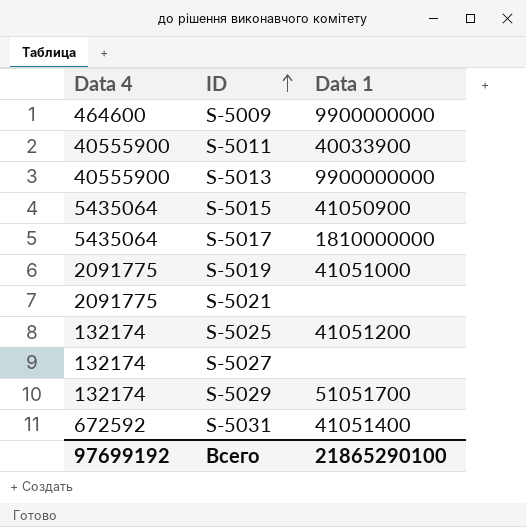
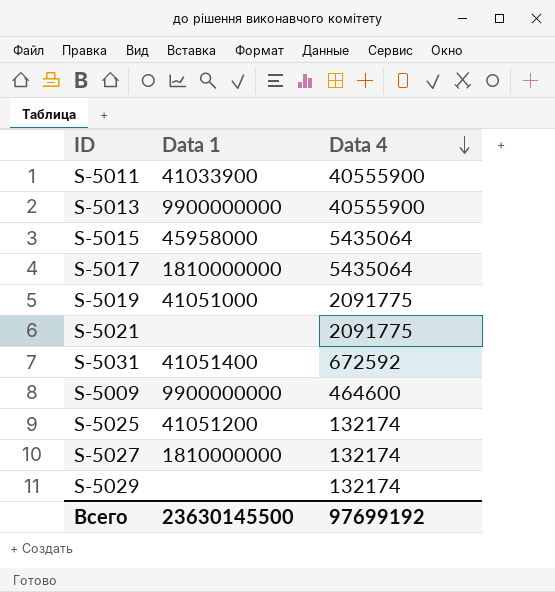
row order: ID ascending -> Data 4 descending
column Data 4 | position: 1 -> 3
S-5011 | Data 1: 40033900 -> 41033900
S-5015 | Data 1: 41050900 -> 45958000
S-5027 | Data 1: none -> 1810000000
S-5029 | Data 1: 51051700 -> none
Всего | Data 1: 21865290100 -> 23630145500

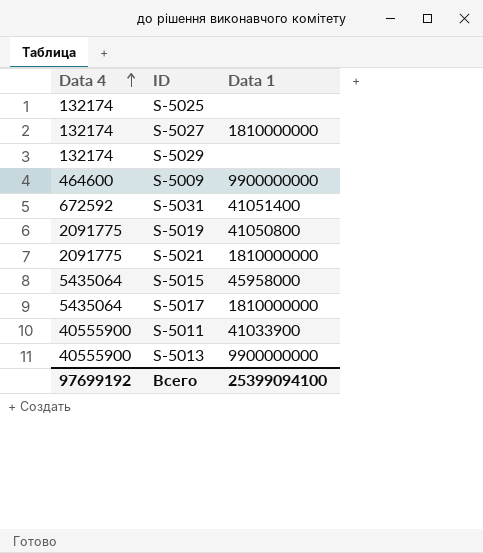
row order: Data 4 descending -> Data 4 ascending
column Data 4 | position: 3 -> 1
S-5025 | Data 1: 41051200 -> none
S-5019 | Data 1: 41051000 -> 41050800
S-5021 | Data 1: none -> 1810000000
Всего | Data 1: 23630145500 -> 25399094100

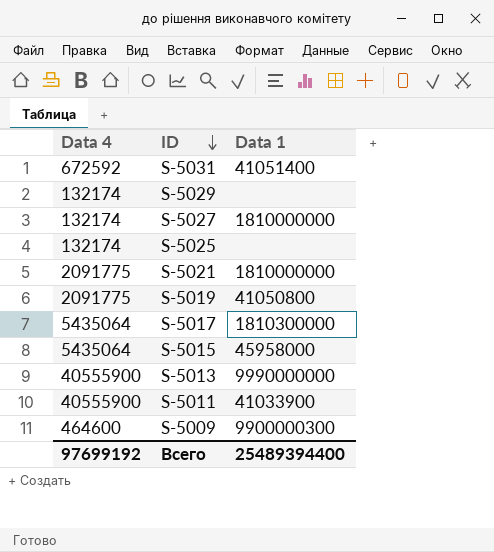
row order: Data 4 ascending -> ID descending
S-5017 | Data 1: 1810000000 -> 1810300000
S-5013 | Data 1: 9900000000 -> 9990000000
S-5009 | Data 1: 9900000000 -> 9900000300
Всего | Data 1: 25399094100 -> 25489394400

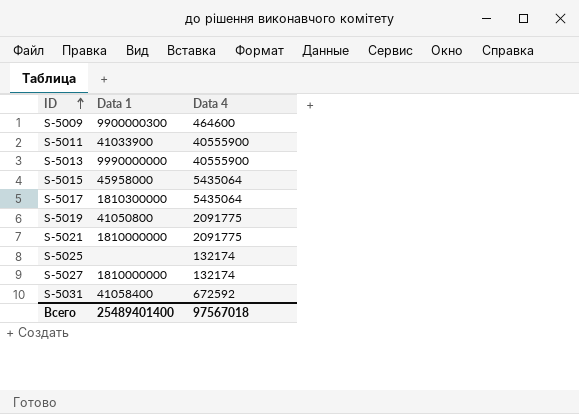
row order: ID descending -> ID ascending
column Data 4 | position: 1 -> 3
row S-5029: 132174 | none -> none
S-5031 | Data 1: 41051400 -> 41058400
Всего | Data 1: 25489394400 -> 25489401400
Всего | Data 4: 97699192 -> 97567018

